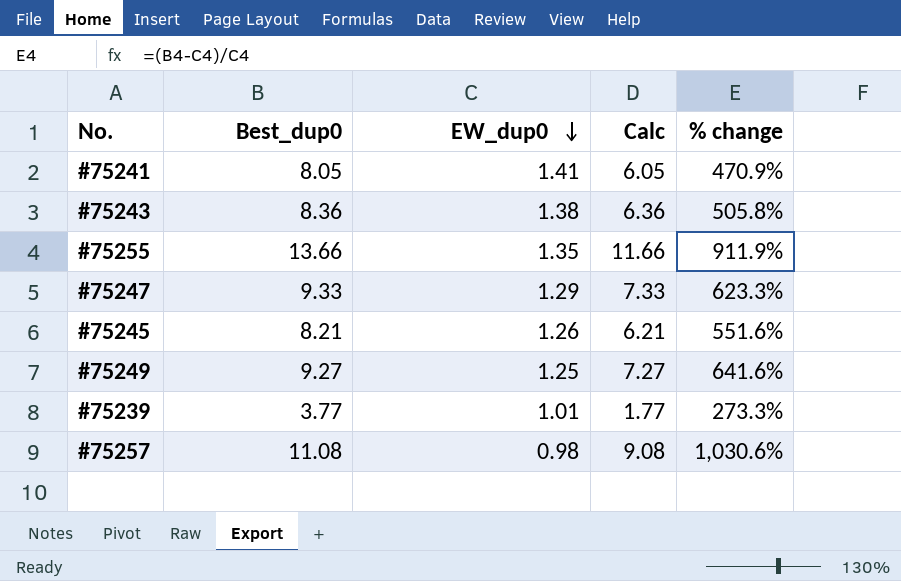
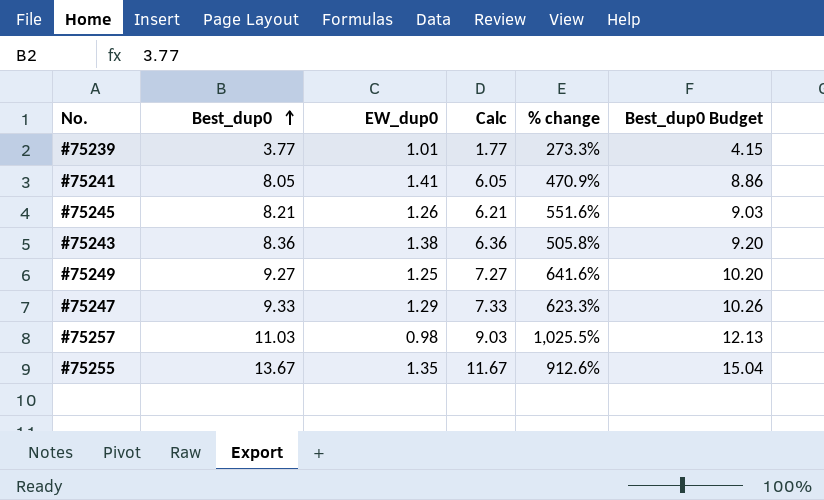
row order: EW_dup0 descending -> Best_dup0 ascending
column Best_dup0 Budget | formula: none -> [Best_dup0] * 1.1
#75257 | Best_dup0: 11.08 -> 11.03
#75257 | Calc: 9.08 -> 9.03
#75257 | % change: 1,030.6% -> 1,025.5%
#75255 | Best_dup0: 13.66 -> 13.67
#75255 | Calc: 11.66 -> 11.67
#75255 | % change: 911.9% -> 912.6%

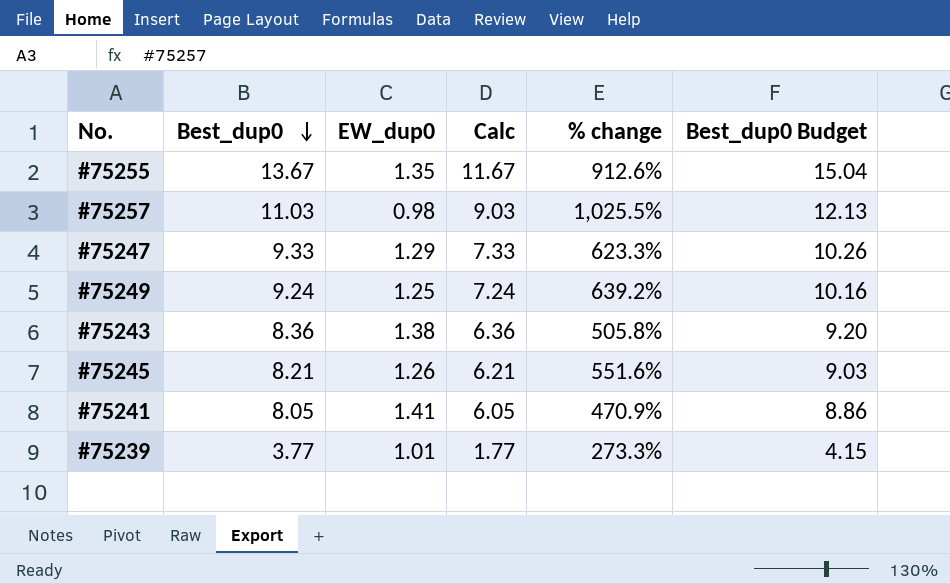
row order: Best_dup0 ascending -> Best_dup0 descending
#75249 | Best_dup0: 9.27 -> 9.24
#75249 | Calc: 7.27 -> 7.24
#75249 | % change: 641.6% -> 639.2%
#75249 | Best_dup0 Budget: 10.20 -> 10.16

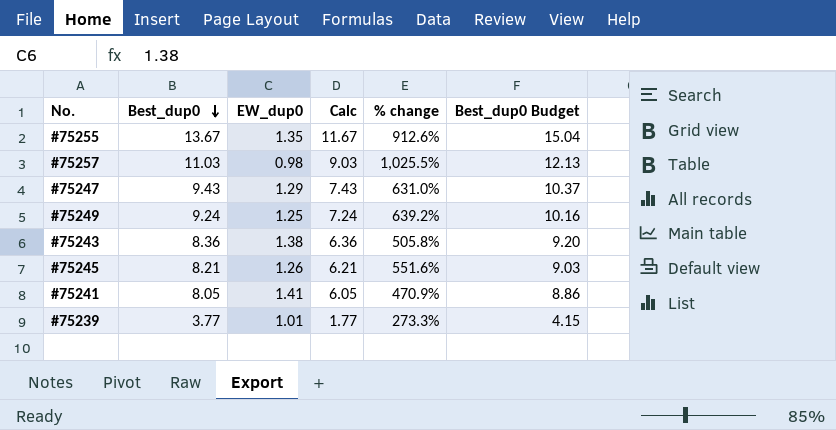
#75247 | Best_dup0: 9.33 -> 9.43
#75247 | Calc: 7.33 -> 7.43
#75247 | % change: 623.3% -> 631.0%
#75247 | Best_dup0 Budget: 10.26 -> 10.37

